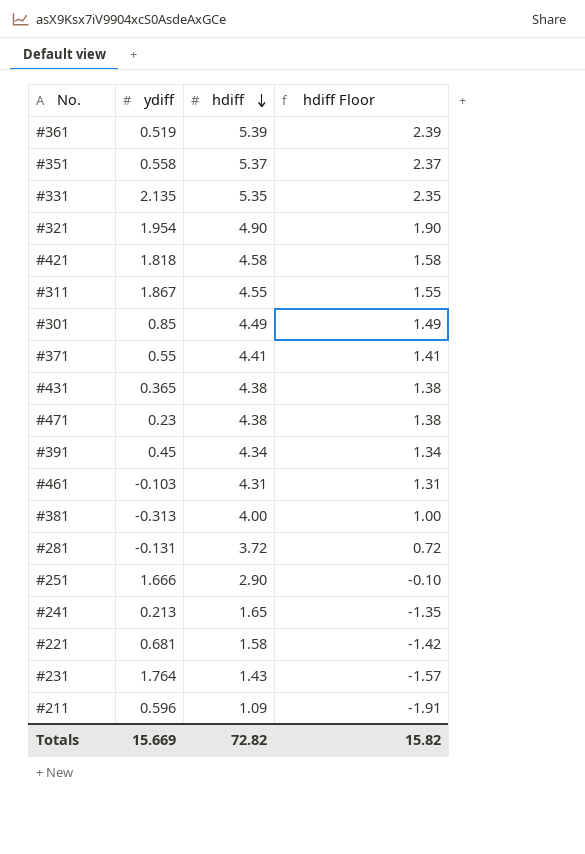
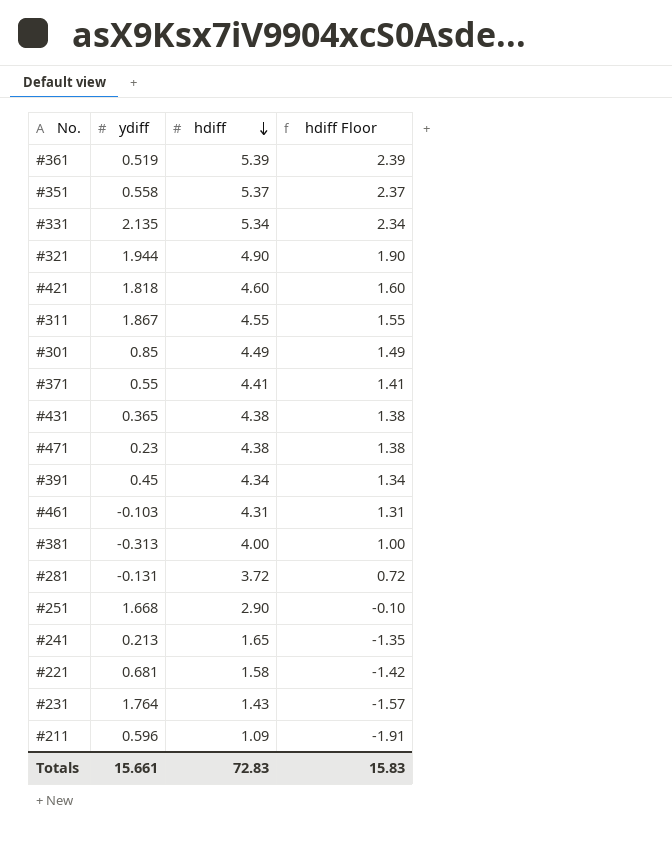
#331 | hdiff: 5.35 -> 5.34
#331 | hdiff Floor: 2.35 -> 2.34
#321 | ydiff: 1.954 -> 1.944
#421 | hdiff: 4.58 -> 4.60
#421 | hdiff Floor: 1.58 -> 1.60
#251 | ydiff: 1.666 -> 1.668
Totals | ydiff: 15.669 -> 15.661
Totals | hdiff: 72.82 -> 72.83
Totals | hdiff Floor: 15.82 -> 15.83

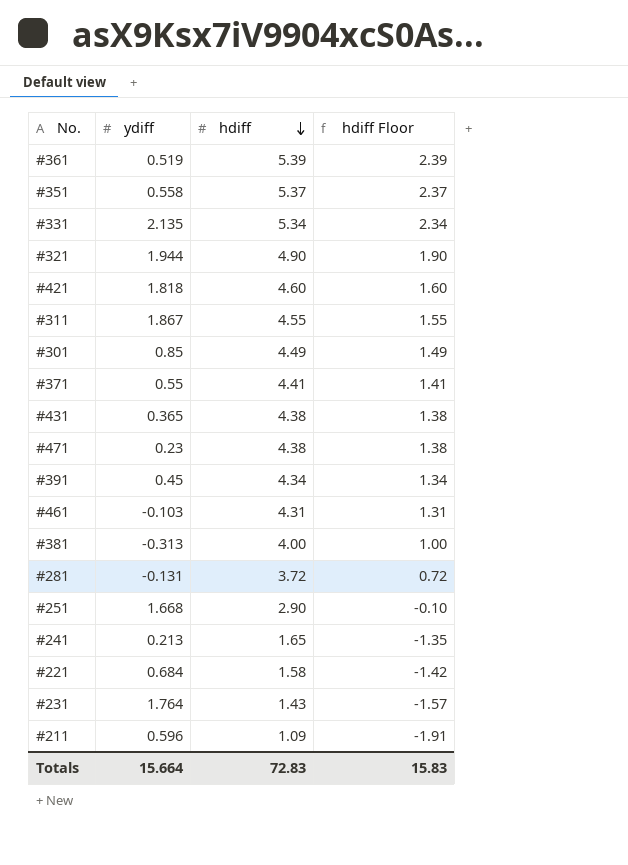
#221 | ydiff: 0.681 -> 0.684
Totals | ydiff: 15.661 -> 15.664

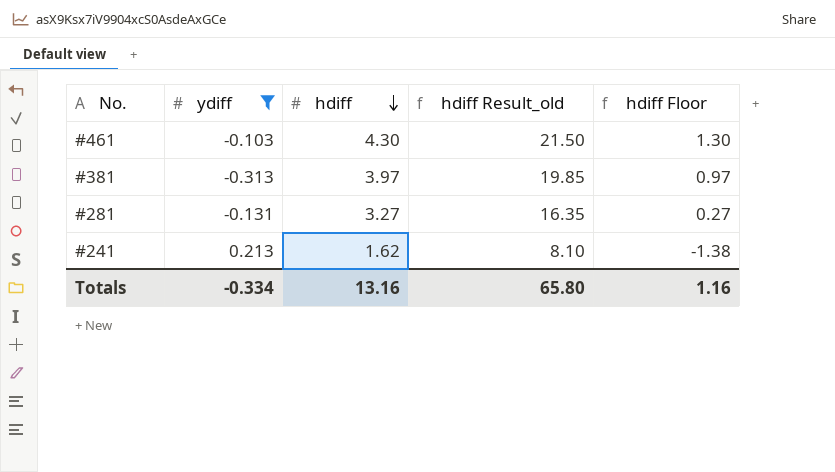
filter: none -> ydiff <= 0.213
column hdiff Result_old | formula: none -> [hdiff] * 5
#461 | hdiff: 4.31 -> 4.30
#461 | hdiff Floor: 1.31 -> 1.30
#381 | hdiff: 4.00 -> 3.97
#381 | hdiff Floor: 1.00 -> 0.97
#281 | hdiff: 3.72 -> 3.27
#281 | hdiff Floor: 0.72 -> 0.27
#241 | hdiff: 1.65 -> 1.62
#241 | hdiff Floor: -1.35 -> -1.38
Totals | ydiff: 15.664 -> -0.334
Totals | hdiff: 72.83 -> 13.16
Totals | hdiff Floor: 15.83 -> 1.16

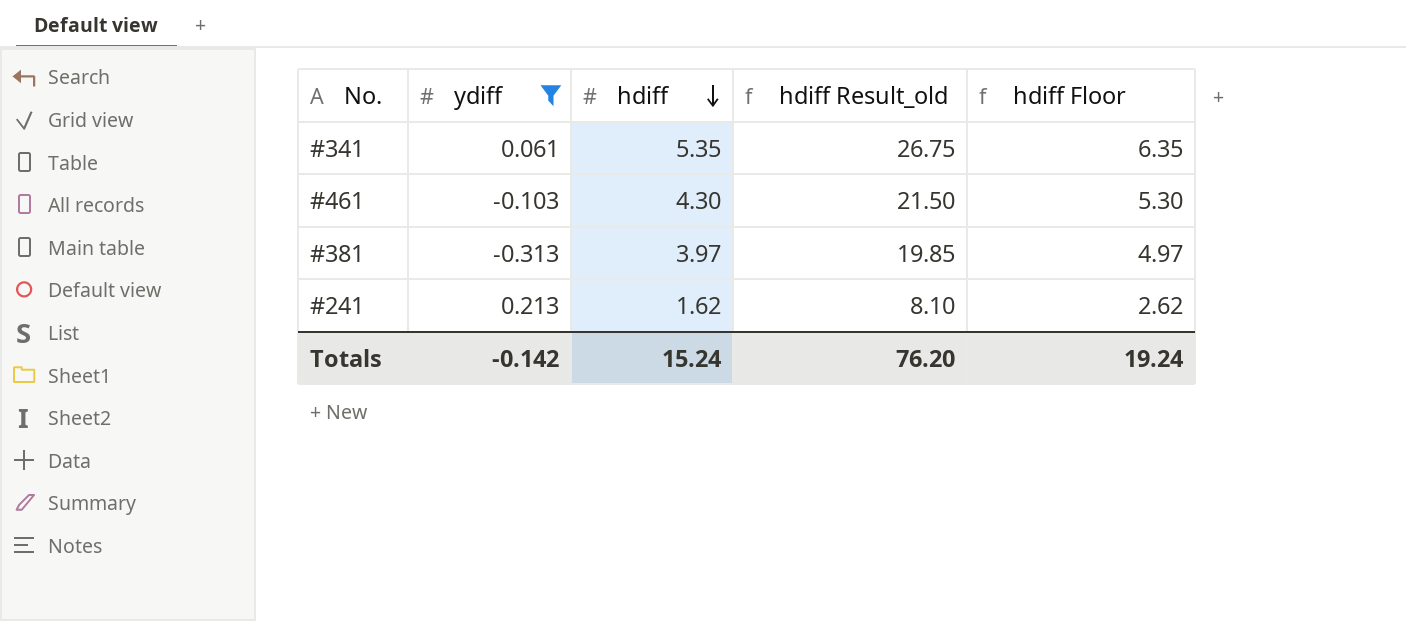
column hdiff Floor | formula: [hdiff] - 3 -> [hdiff] + 1
row #281: -0.131 | 3.27 | 16.35 | 0.27 -> none
row #341: none -> 0.061 | 5.35 | 26.75 | 6.35
Totals | ydiff: -0.334 -> -0.142
Totals | hdiff: 13.16 -> 15.24
Totals | hdiff Result_old: 65.80 -> 76.20
Totals | hdiff Floor: 1.16 -> 19.24

